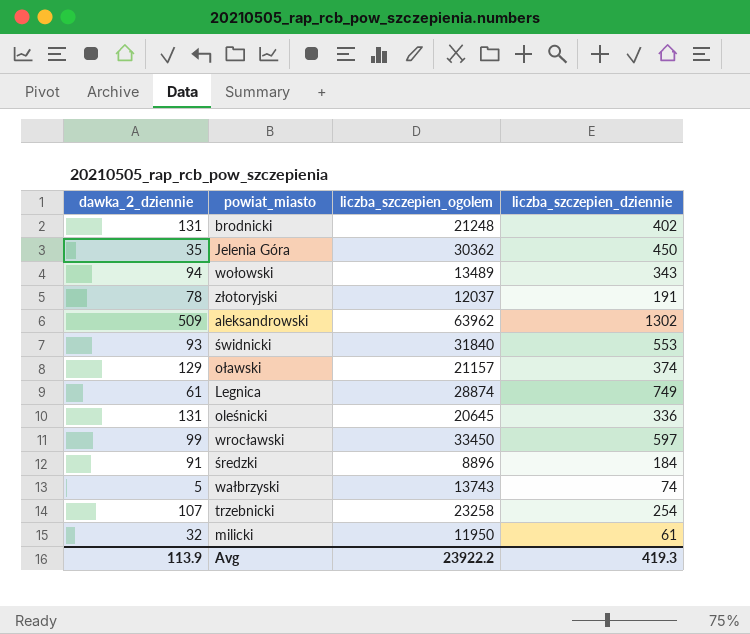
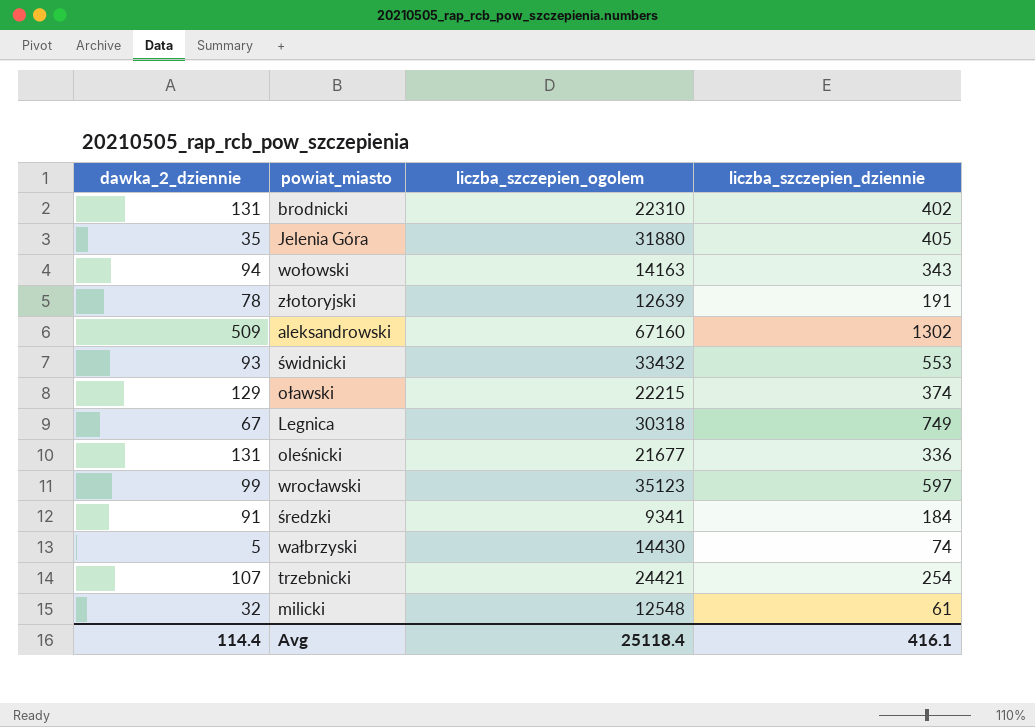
brodnicki | liczba_szczepien_ogolem: 21248 -> 22310
Jelenia Góra | liczba_szczepien_ogolem: 30362 -> 31880
Jelenia Góra | liczba_szczepien_dziennie: 450 -> 405
wołowski | liczba_szczepien_ogolem: 13489 -> 14163
złotoryjski | liczba_szczepien_ogolem: 12037 -> 12639
aleksandrowski | liczba_szczepien_ogolem: 63962 -> 67160
świdnicki | liczba_szczepien_ogolem: 31840 -> 33432
oławski | liczba_szczepien_ogolem: 21157 -> 22215
Legnica | dawka_2_dziennie: 61 -> 67
Legnica | liczba_szczepien_ogolem: 28874 -> 30318
oleśnicki | liczba_szczepien_ogolem: 20645 -> 21677
wrocławski | liczba_szczepien_ogolem: 33450 -> 35123
średzki | liczba_szczepien_ogolem: 8896 -> 9341
wałbrzyski | liczba_szczepien_ogolem: 13743 -> 14430
trzebnicki | liczba_szczepien_ogolem: 23258 -> 24421
milicki | liczba_szczepien_ogolem: 11950 -> 12548
Avg | dawka_2_dziennie: 113.9 -> 114.4
Avg | liczba_szczepien_ogolem: 23922.2 -> 25118.4
Avg | liczba_szczepien_dziennie: 419.3 -> 416.1

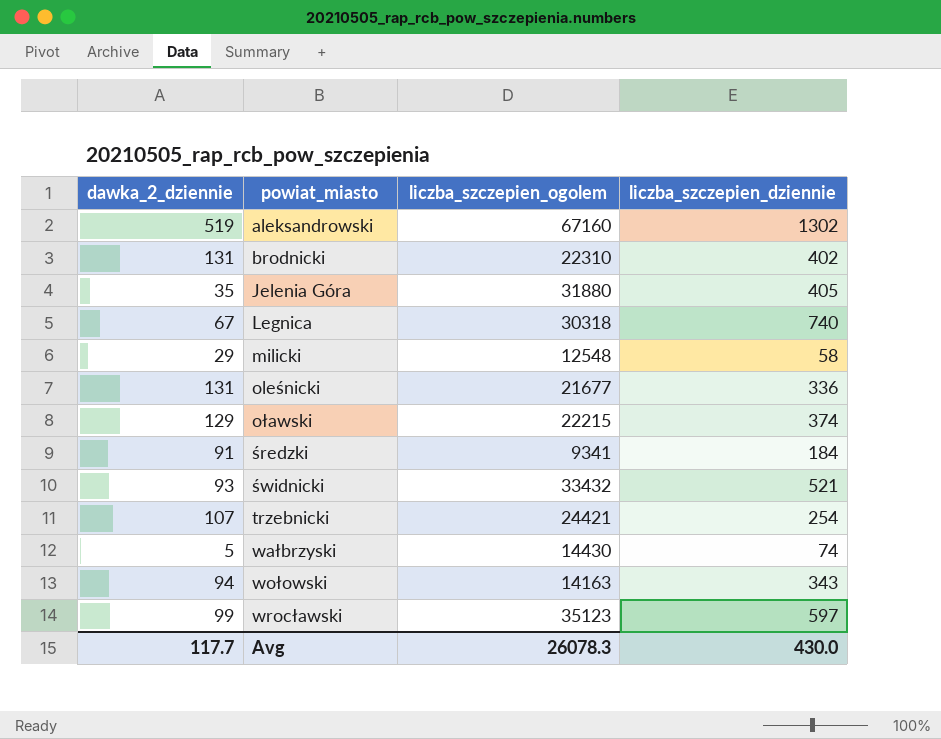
row order: none -> powiat_miasto ascending
row złotoryjski: 78 | 12639 | 191 -> none
aleksandrowski | dawka_2_dziennie: 509 -> 519
Legnica | liczba_szczepien_dziennie: 749 -> 740
milicki | dawka_2_dziennie: 32 -> 29
milicki | liczba_szczepien_dziennie: 61 -> 58
świdnicki | liczba_szczepien_dziennie: 553 -> 521
Avg | dawka_2_dziennie: 114.4 -> 117.7
Avg | liczba_szczepien_ogolem: 25118.4 -> 26078.3
Avg | liczba_szczepien_dziennie: 416.1 -> 430.0

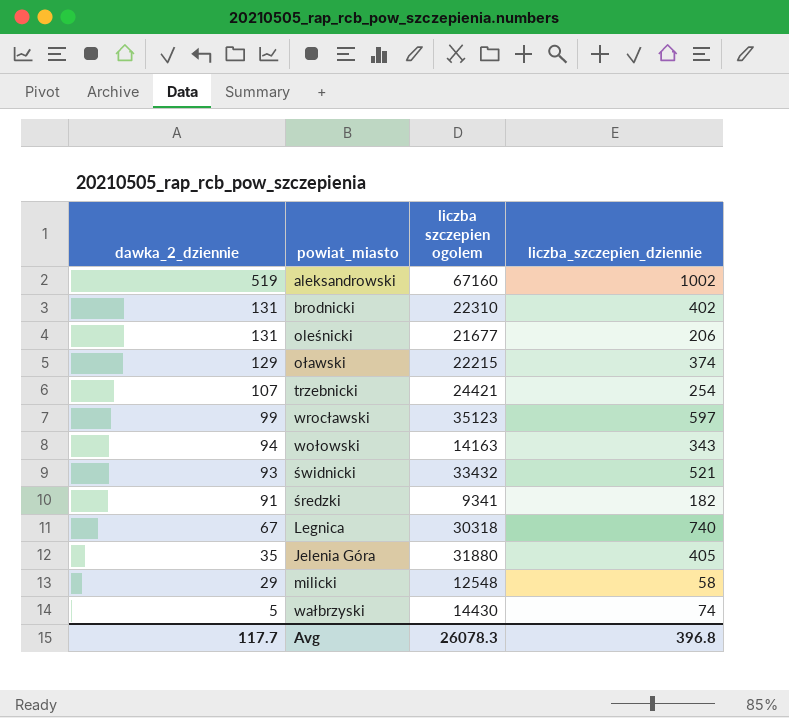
row order: powiat_miasto ascending -> dawka_2_dziennie descending
column name: liczba_szczepien_ogolem -> liczba szczepien ogolem
aleksandrowski | liczba_szczepien_dziennie: 1302 -> 1002
oleśnicki | liczba_szczepien_dziennie: 336 -> 206
średzki | liczba_szczepien_dziennie: 184 -> 182
Avg | liczba_szczepien_dziennie: 430.0 -> 396.8

